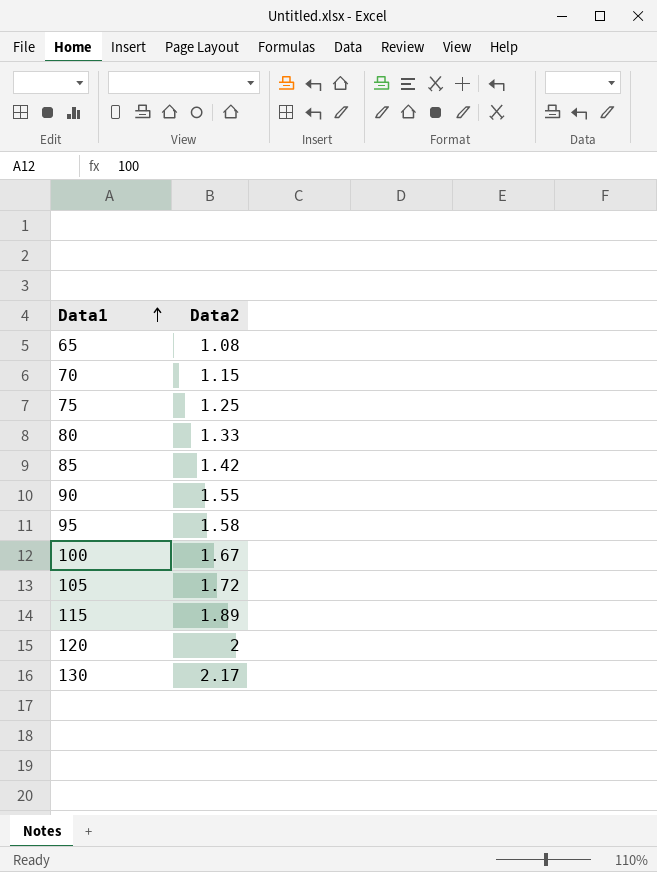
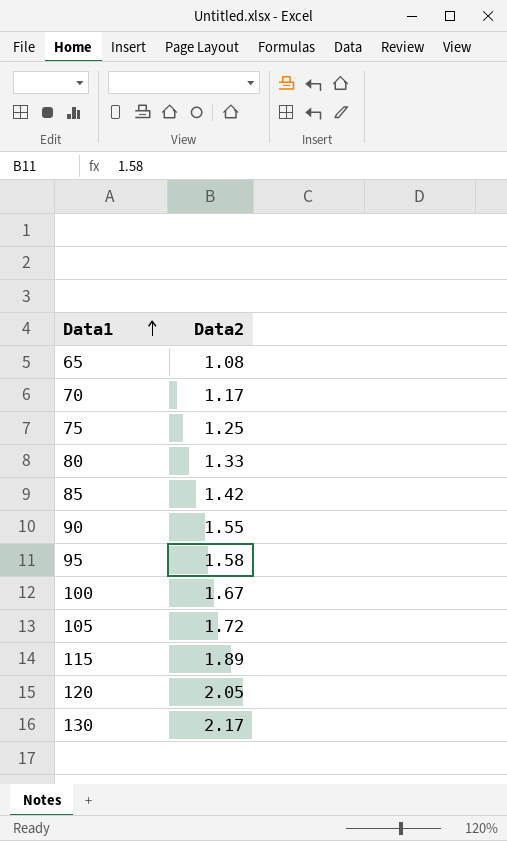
70 | Data2: 1.15 -> 1.17
120 | Data2: 2 -> 2.05

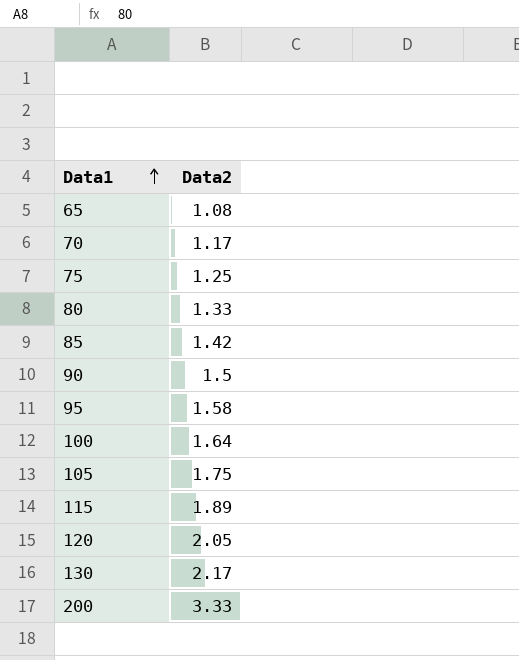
90 | Data2: 1.55 -> 1.5
100 | Data2: 1.67 -> 1.64
105 | Data2: 1.72 -> 1.75
row 200: none -> 3.33

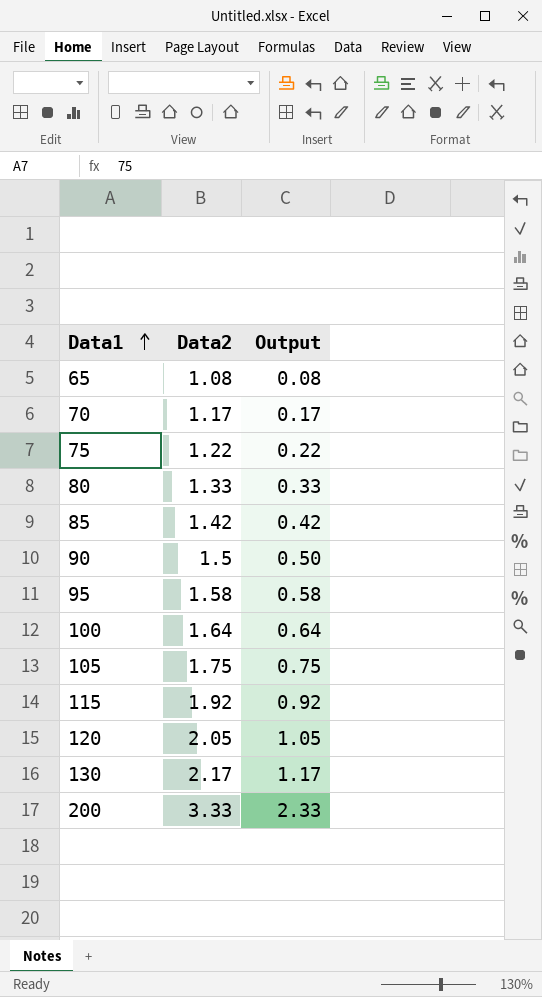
column Output | formula: none -> [Data2] - 1
75 | Data2: 1.25 -> 1.22
115 | Data2: 1.89 -> 1.92

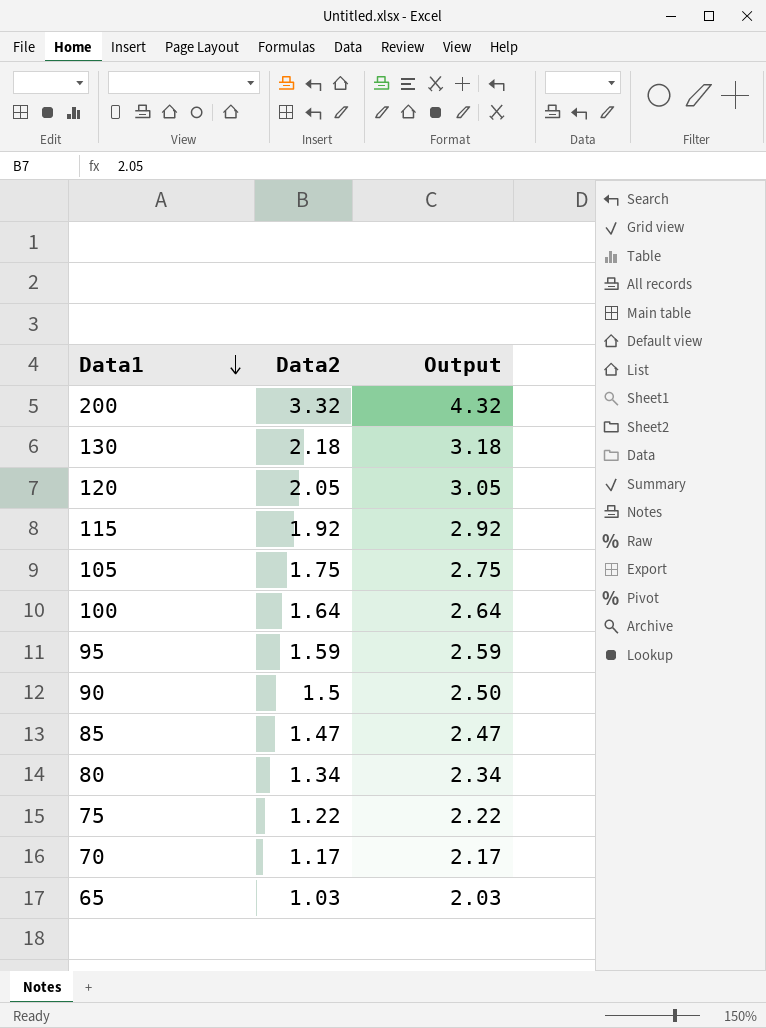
row order: Data1 ascending -> Data1 descending
column Output | formula: [Data2] - 1 -> [Data2] + 1
200 | Data2: 3.33 -> 3.32
130 | Data2: 2.17 -> 2.18
95 | Data2: 1.58 -> 1.59
85 | Data2: 1.42 -> 1.47
80 | Data2: 1.33 -> 1.34
65 | Data2: 1.08 -> 1.03

